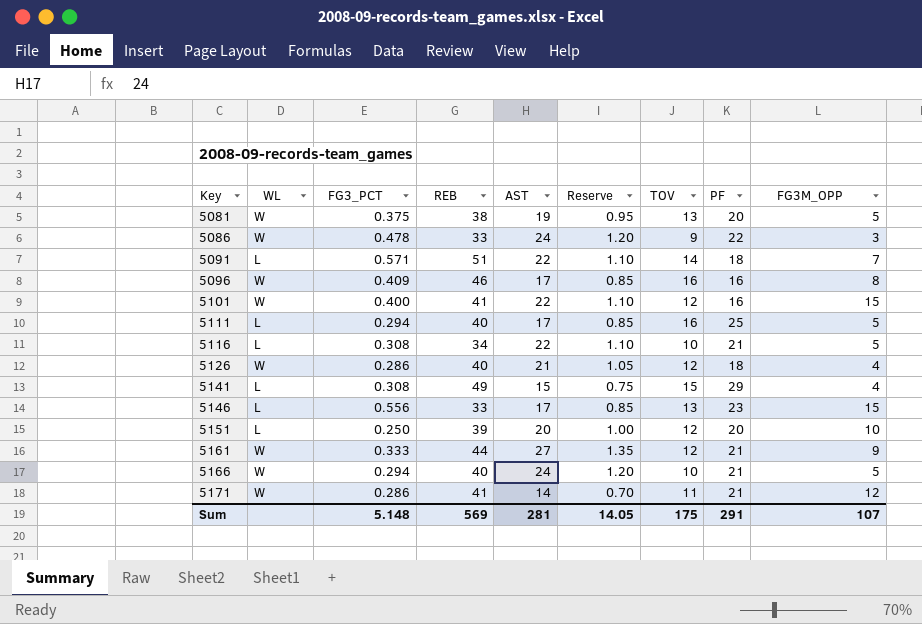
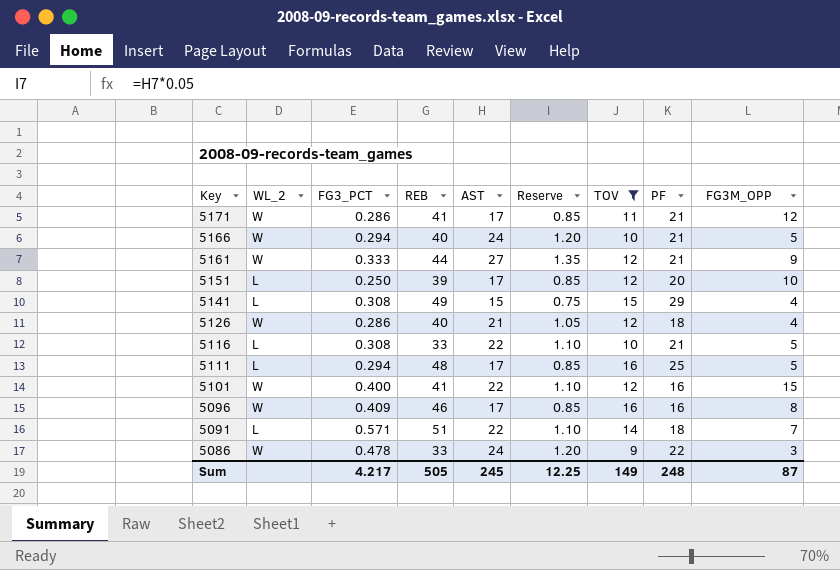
filter: none -> TOV != 13
row order: Key ascending -> Key descending
column name: WL -> WL_2
5171 | AST: 14 -> 17
5171 | Reserve: 0.70 -> 0.85
5151 | AST: 20 -> 17
5151 | Reserve: 1.00 -> 0.85
5116 | REB: 34 -> 33
5111 | REB: 40 -> 48
Sum | FG3_PCT: 5.148 -> 4.217
Sum | REB: 569 -> 505
Sum | AST: 281 -> 245
Sum | Reserve: 14.05 -> 12.25
Sum | TOV: 175 -> 149
Sum | PF: 291 -> 248
Sum | FG3M_OPP: 107 -> 87

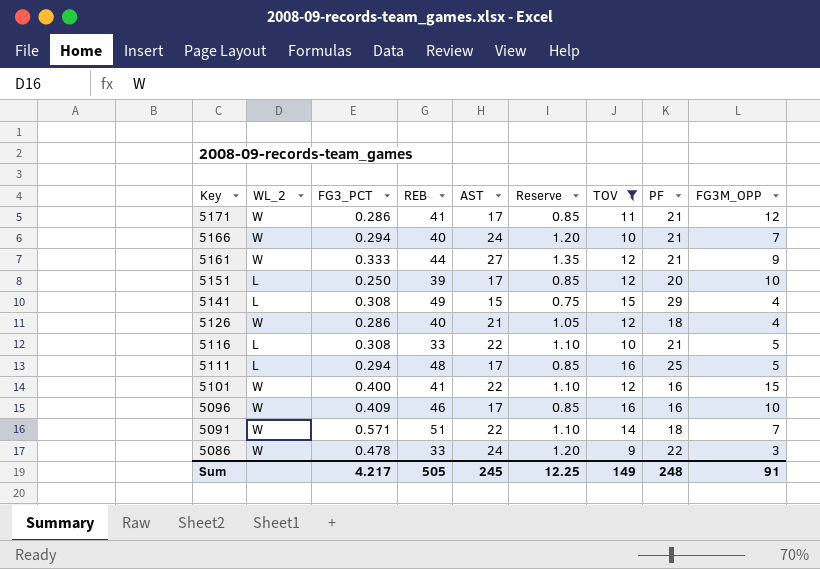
5166 | FG3M_OPP: 5 -> 7
5096 | FG3M_OPP: 8 -> 10
5091 | WL_2: L -> W
Sum | FG3M_OPP: 87 -> 91

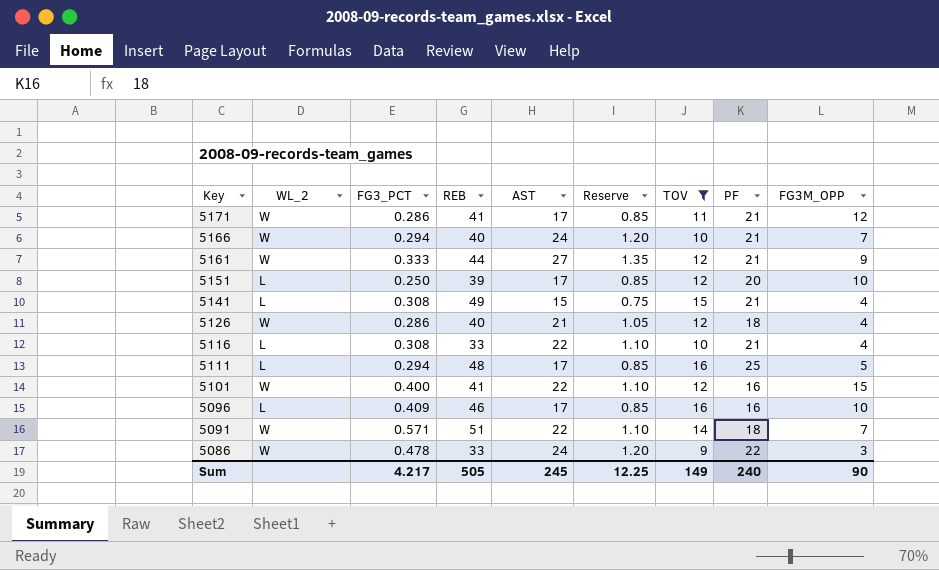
5141 | PF: 29 -> 21
5116 | FG3M_OPP: 5 -> 4
5096 | WL_2: W -> L
Sum | PF: 248 -> 240
Sum | FG3M_OPP: 91 -> 90

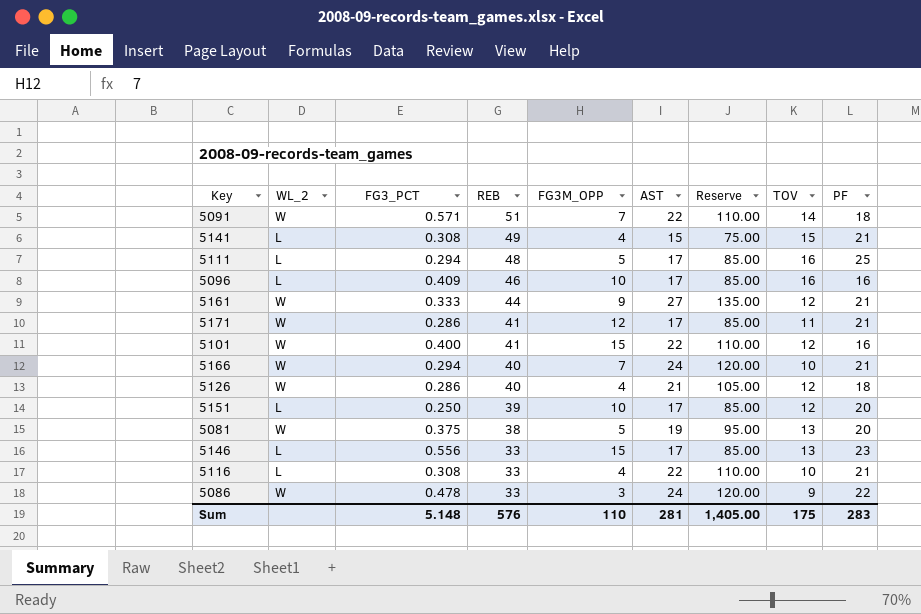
filter: TOV != 13 -> none
row order: Key descending -> REB descending
column FG3M_OPP | position: 9 -> 5
column Reserve | formula: [AST] * 0.05 -> [AST] * 5
Sum | FG3_PCT: 4.217 -> 5.148
Sum | REB: 505 -> 576
Sum | FG3M_OPP: 90 -> 110
Sum | AST: 245 -> 281
Sum | Reserve: 12.25 -> 1,405.00
Sum | TOV: 149 -> 175
Sum | PF: 240 -> 283

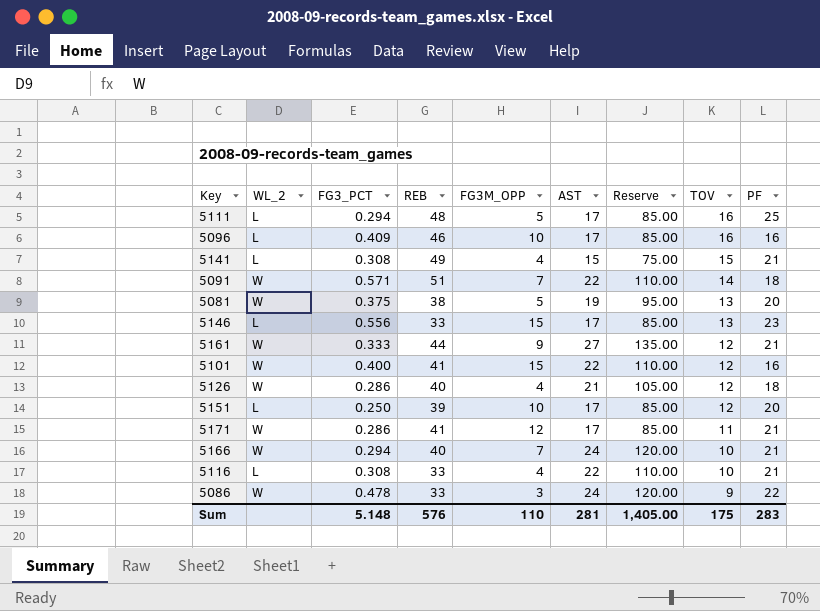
row order: REB descending -> TOV descending

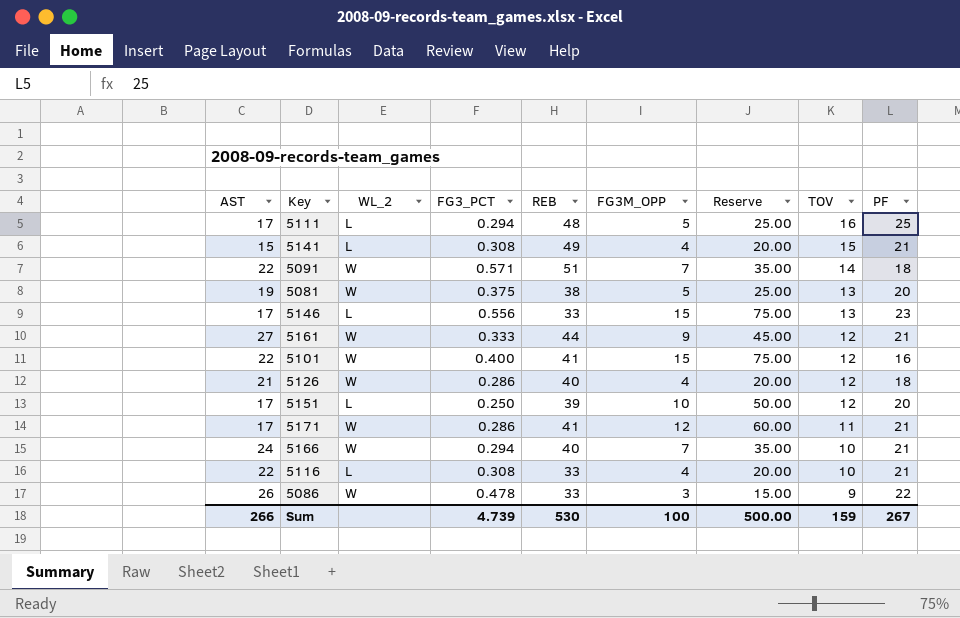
column AST | position: 6 -> 1
column Reserve | formula: [AST] * 5 -> [FG3M_OPP] * 5
row 5096: L | 0.409 | 46 | 10 | 17 | 85.00 | 16 | 16 -> none
5086 | AST: 24 -> 26
Sum | AST: 281 -> 266
Sum | FG3_PCT: 5.148 -> 4.739
Sum | REB: 576 -> 530
Sum | FG3M_OPP: 110 -> 100
Sum | Reserve: 1,405.00 -> 500.00
Sum | TOV: 175 -> 159
Sum | PF: 283 -> 267

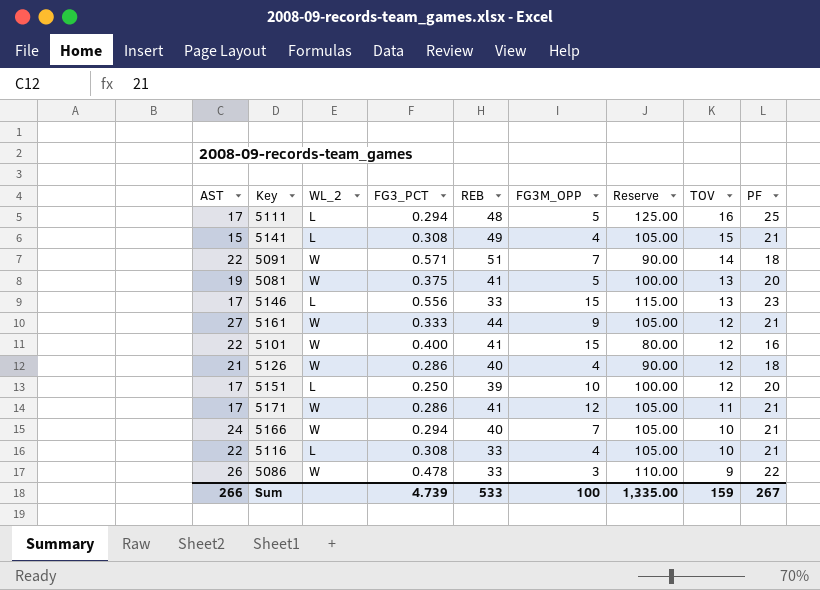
column Reserve | formula: [FG3M_OPP] * 5 -> [PF] * 5
5081 | REB: 38 -> 41
Sum | REB: 530 -> 533
Sum | Reserve: 500.00 -> 1,335.00

